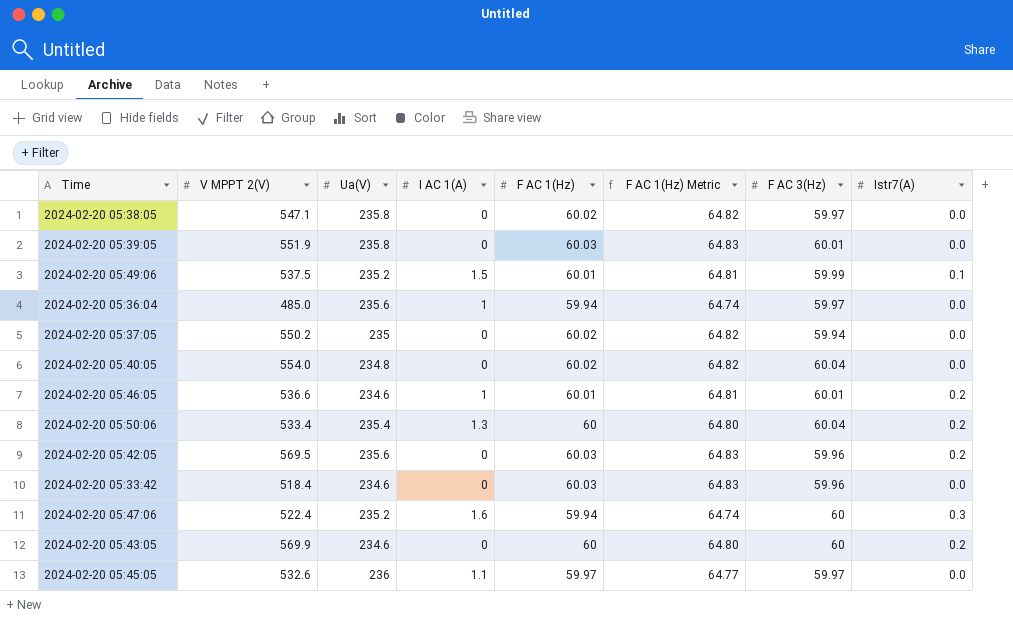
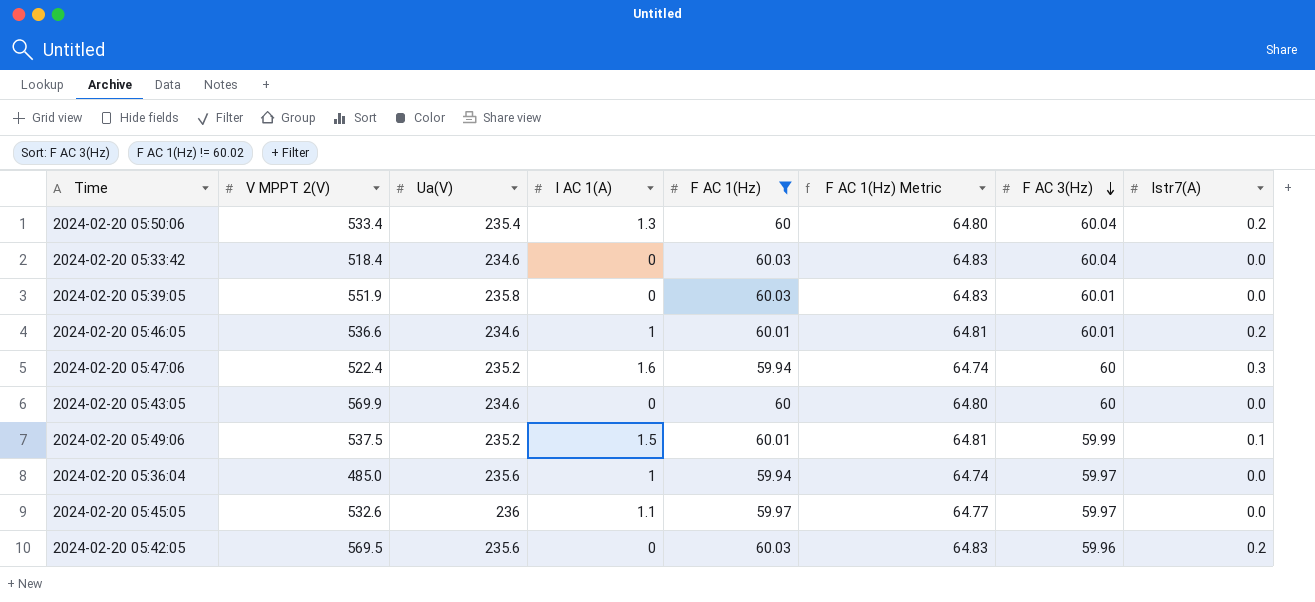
filter: none -> F AC 1(Hz) != 60.02
row order: none -> F AC 3(Hz) descending
2024-02-20 05:33:42 | F AC 3(Hz): 59.96 -> 60.04
2024-02-20 05:43:05 | Istr7(A): 0.2 -> 0.0

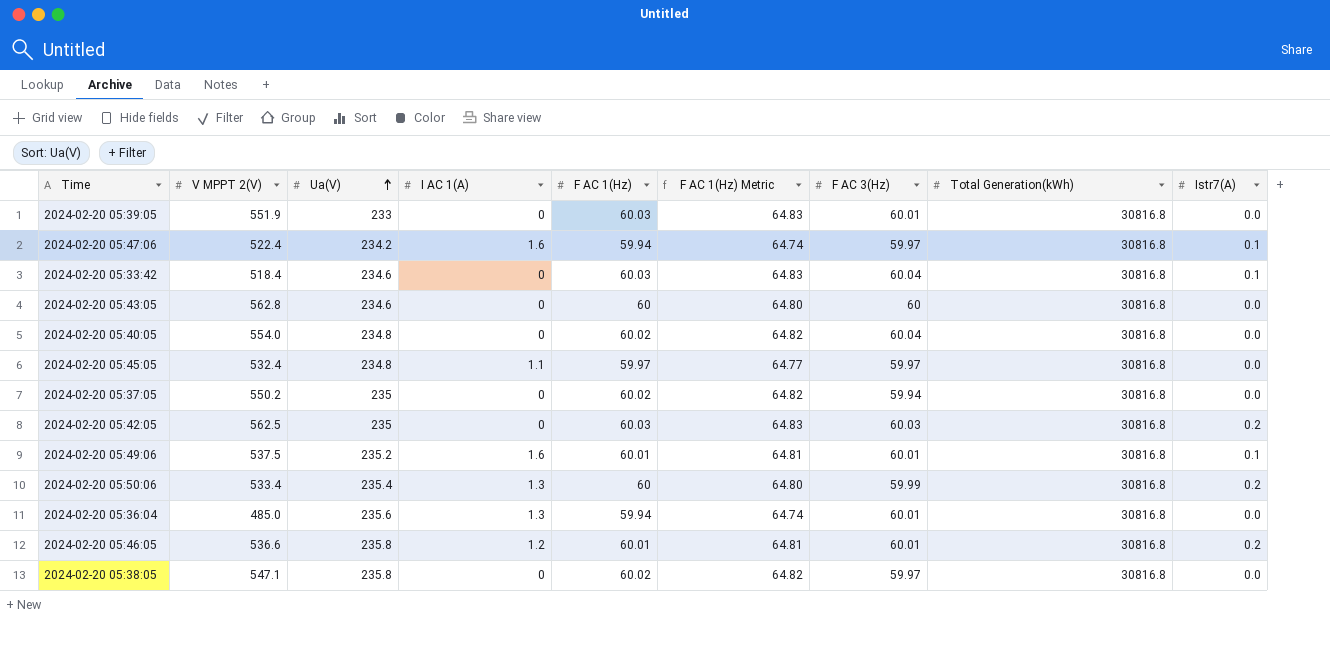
filter: F AC 1(Hz) != 60.02 -> none
row order: F AC 3(Hz) descending -> Ua(V) ascending
column Total Generation(kWh) | position: none -> 8
2024-02-20 05:39:05 | Ua(V): 235.8 -> 233
2024-02-20 05:47:06 | Ua(V): 235.2 -> 234.2
2024-02-20 05:47:06 | F AC 3(Hz): 60 -> 59.97
2024-02-20 05:47:06 | Istr7(A): 0.3 -> 0.1
2024-02-20 05:33:42 | Istr7(A): 0.0 -> 0.1
2024-02-20 05:43:05 | V MPPT 2(V): 569.9 -> 562.8
2024-02-20 05:45:05 | V MPPT 2(V): 532.6 -> 532.4
2024-02-20 05:45:05 | Ua(V): 236 -> 234.8
2024-02-20 05:42:05 | V MPPT 2(V): 569.5 -> 562.5
2024-02-20 05:42:05 | Ua(V): 235.6 -> 235
2024-02-20 05:42:05 | F AC 3(Hz): 59.96 -> 60.03
2024-02-20 05:49:06 | I AC 1(A): 1.5 -> 1.6
2024-02-20 05:49:06 | F AC 3(Hz): 59.99 -> 60.01
2024-02-20 05:50:06 | F AC 3(Hz): 60.04 -> 59.99
2024-02-20 05:36:04 | I AC 1(A): 1 -> 1.3
2024-02-20 05:36:04 | F AC 3(Hz): 59.97 -> 60.01
2024-02-20 05:46:05 | Ua(V): 234.6 -> 235.8
2024-02-20 05:46:05 | I AC 1(A): 1 -> 1.2

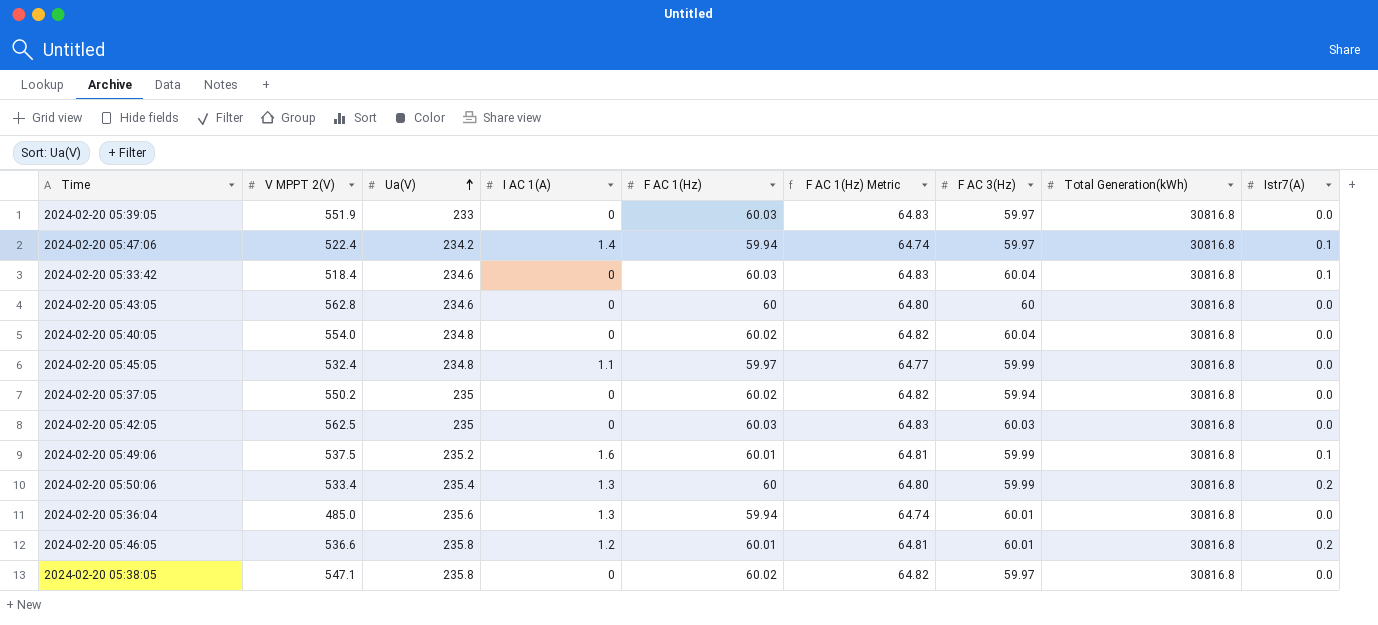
2024-02-20 05:39:05 | F AC 3(Hz): 60.01 -> 59.97
2024-02-20 05:47:06 | I AC 1(A): 1.6 -> 1.4
2024-02-20 05:45:05 | F AC 3(Hz): 59.97 -> 59.99
2024-02-20 05:42:05 | Istr7(A): 0.2 -> 0.0
2024-02-20 05:49:06 | F AC 3(Hz): 60.01 -> 59.99

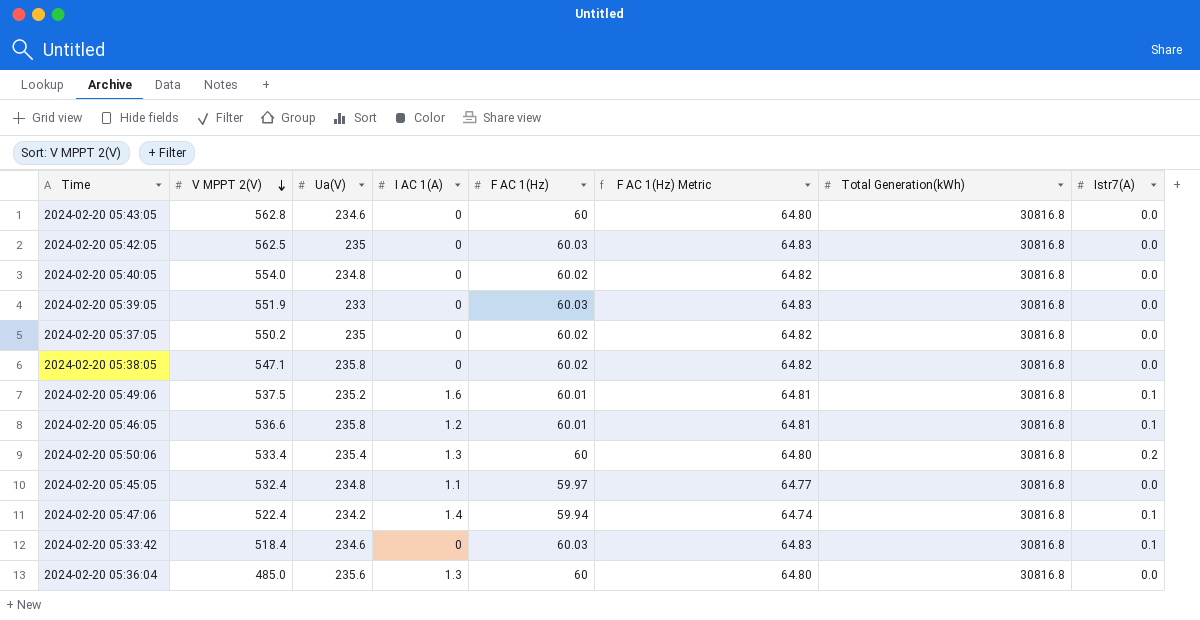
row order: Ua(V) ascending -> V MPPT 2(V) descending
column F AC 3(Hz) | position: 7 -> none
2024-02-20 05:46:05 | Istr7(A): 0.2 -> 0.1
2024-02-20 05:36:04 | F AC 1(Hz): 59.94 -> 60
2024-02-20 05:36:04 | F AC 1(Hz) Metric: 64.74 -> 64.80

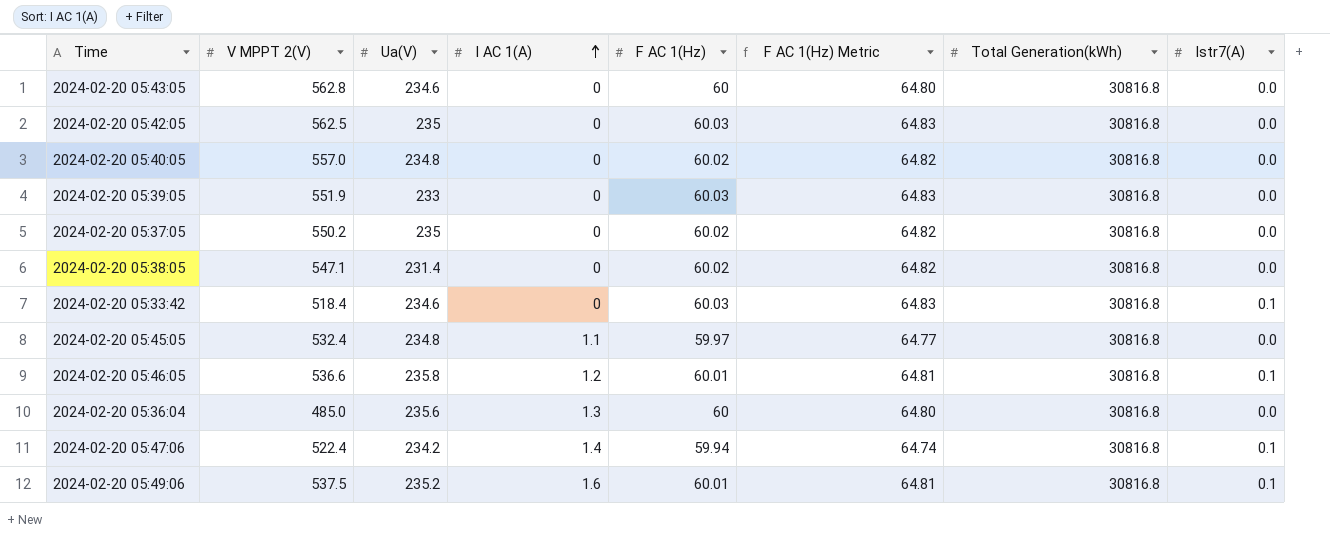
row order: V MPPT 2(V) descending -> I AC 1(A) ascending
row 2024-02-20 05:50:06: 533.4 | 235.4 | 1.3 | 60 | 64.80 | 30816.8 | 0.2 -> none
2024-02-20 05:40:05 | V MPPT 2(V): 554.0 -> 557.0
2024-02-20 05:38:05 | Ua(V): 235.8 -> 231.4

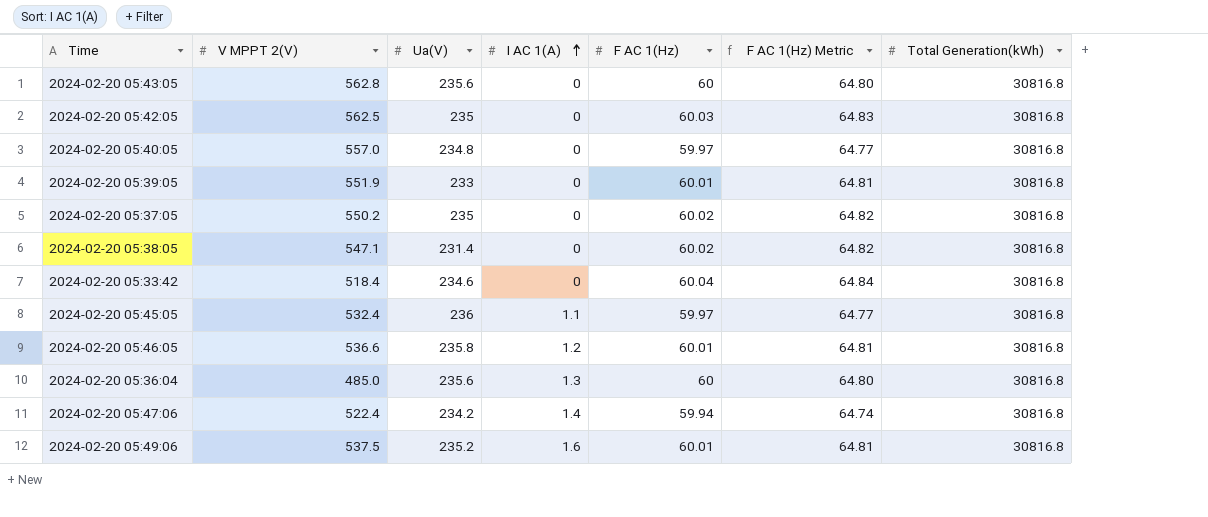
column Istr7(A) | position: 8 -> none
2024-02-20 05:43:05 | Ua(V): 234.6 -> 235.6
2024-02-20 05:40:05 | F AC 1(Hz): 60.02 -> 59.97
2024-02-20 05:40:05 | F AC 1(Hz) Metric: 64.82 -> 64.77
2024-02-20 05:39:05 | F AC 1(Hz): 60.03 -> 60.01
2024-02-20 05:39:05 | F AC 1(Hz) Metric: 64.83 -> 64.81
2024-02-20 05:33:42 | F AC 1(Hz): 60.03 -> 60.04
2024-02-20 05:33:42 | F AC 1(Hz) Metric: 64.83 -> 64.84
2024-02-20 05:45:05 | Ua(V): 234.8 -> 236

